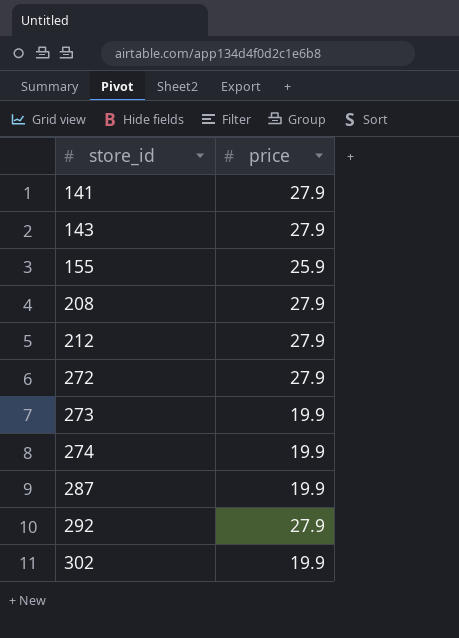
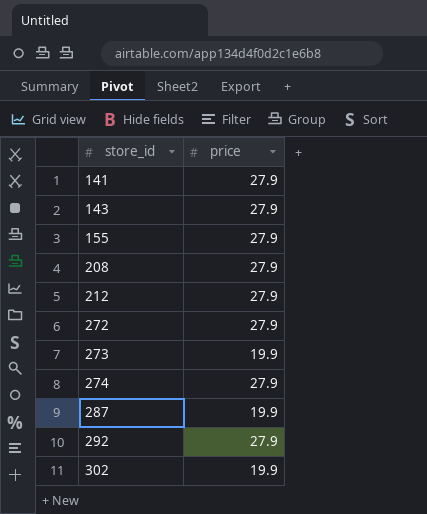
155 | price: 25.9 -> 27.9
274 | price: 19.9 -> 27.9

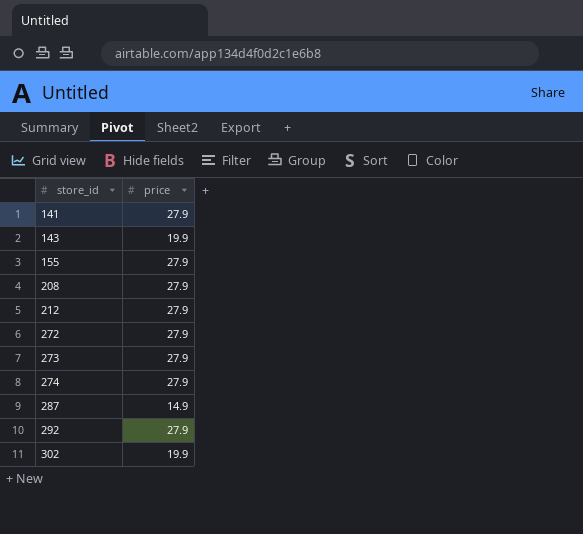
143 | price: 27.9 -> 19.9
273 | price: 19.9 -> 27.9
287 | price: 19.9 -> 14.9

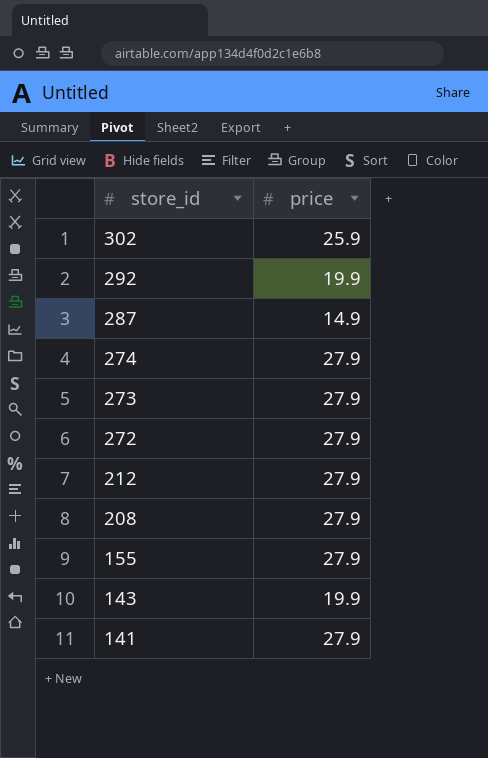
row order: store_id ascending -> store_id descending
302 | price: 19.9 -> 25.9
292 | price: 27.9 -> 19.9

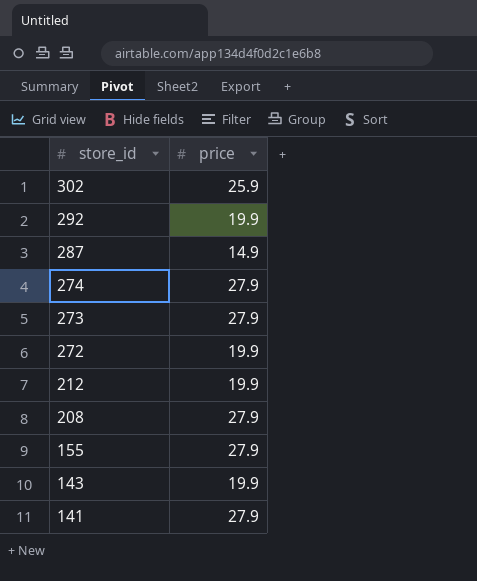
272 | price: 27.9 -> 19.9
212 | price: 27.9 -> 19.9

